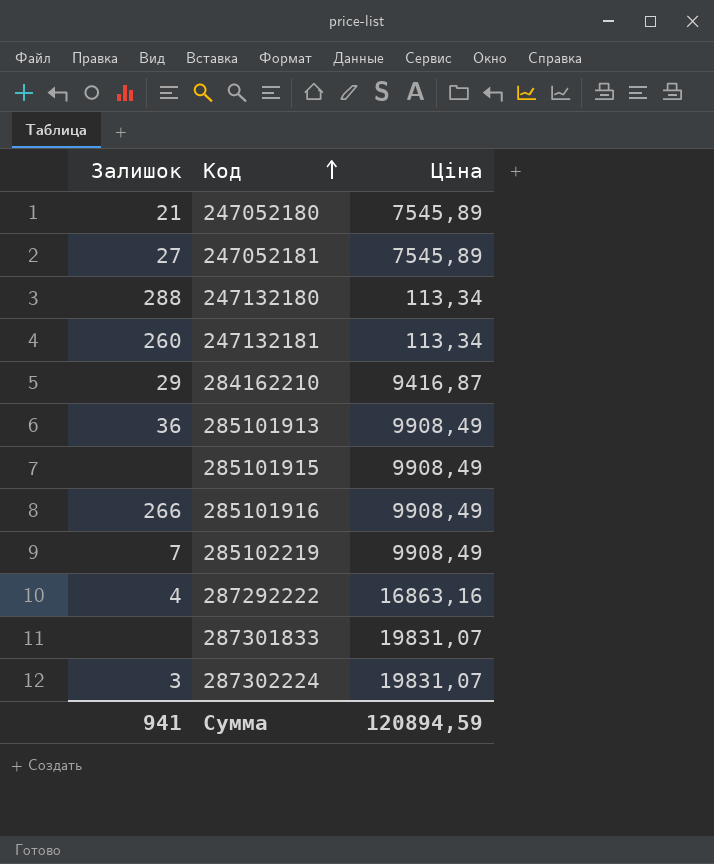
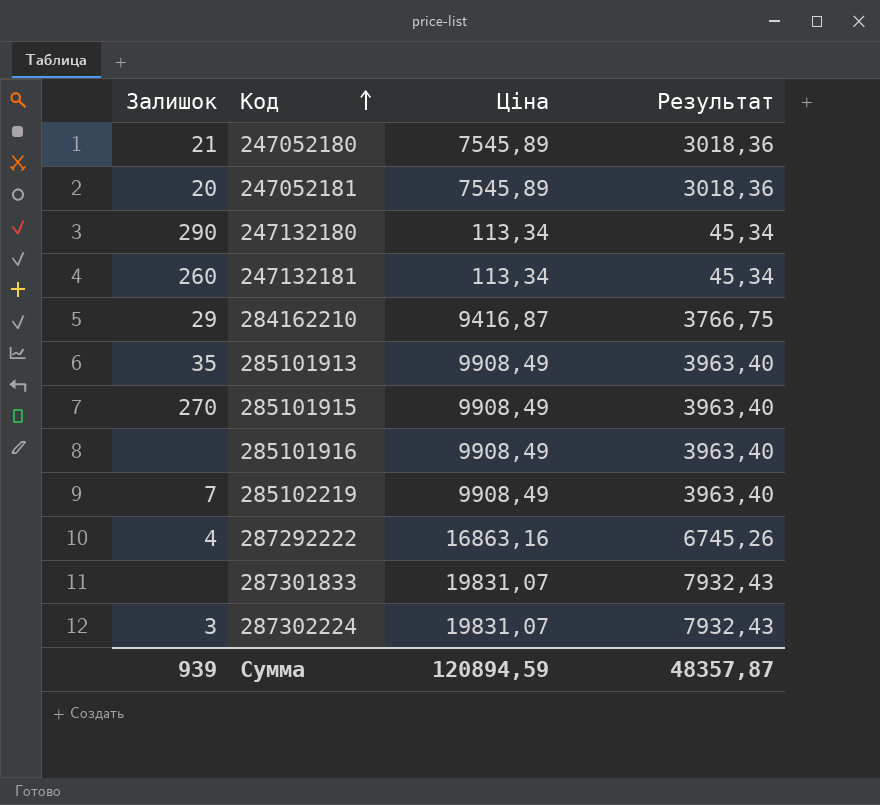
column Результат | formula: none -> [Ціна] * 0,4
247052181 | Залишок: 27 -> 20
247132180 | Залишок: 288 -> 290
285101913 | Залишок: 36 -> 35
285101915 | Залишок: none -> 270
285101916 | Залишок: 266 -> none
Сумма | Залишок: 941 -> 939

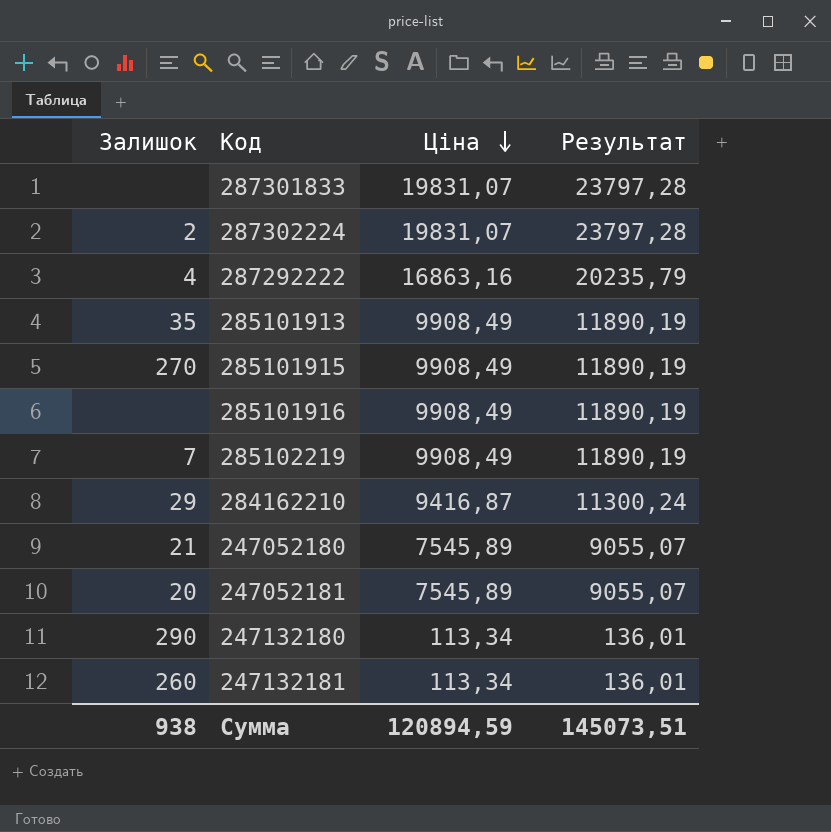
row order: Код ascending -> Ціна descending
column Результат | formula: [Ціна] * 0,4 -> [Ціна] * 1,2
287302224 | Залишок: 3 -> 2
Сумма | Залишок: 939 -> 938
Сумма | Результат: 48357,87 -> 145073,51

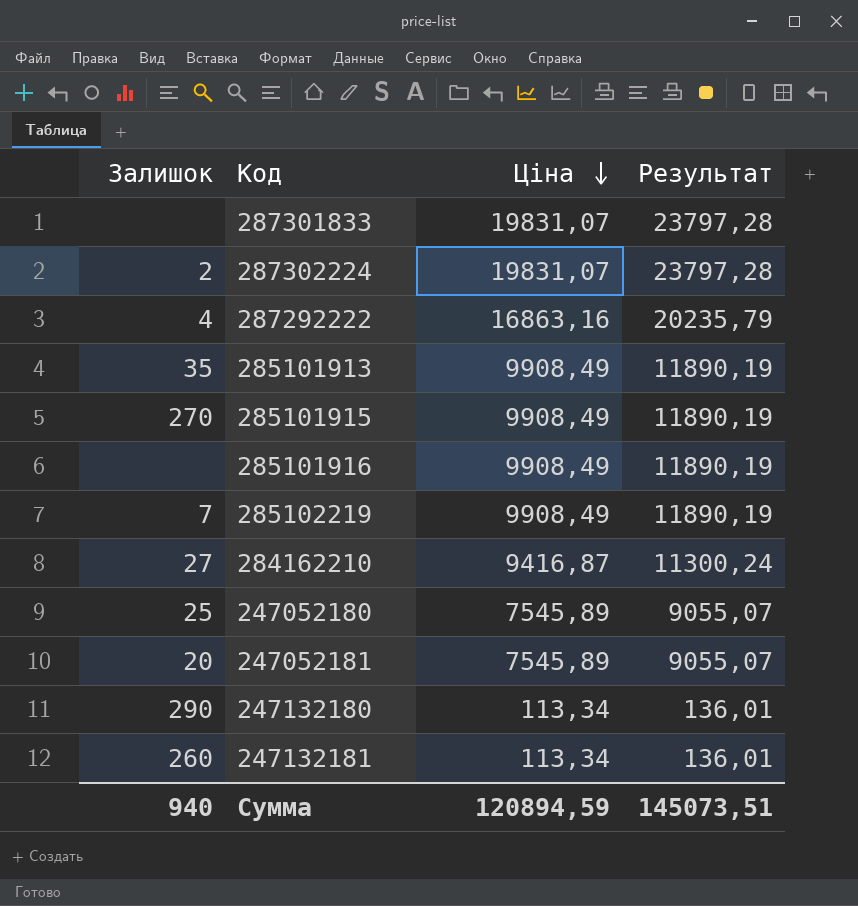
284162210 | Залишок: 29 -> 27
247052180 | Залишок: 21 -> 25
Сумма | Залишок: 938 -> 940

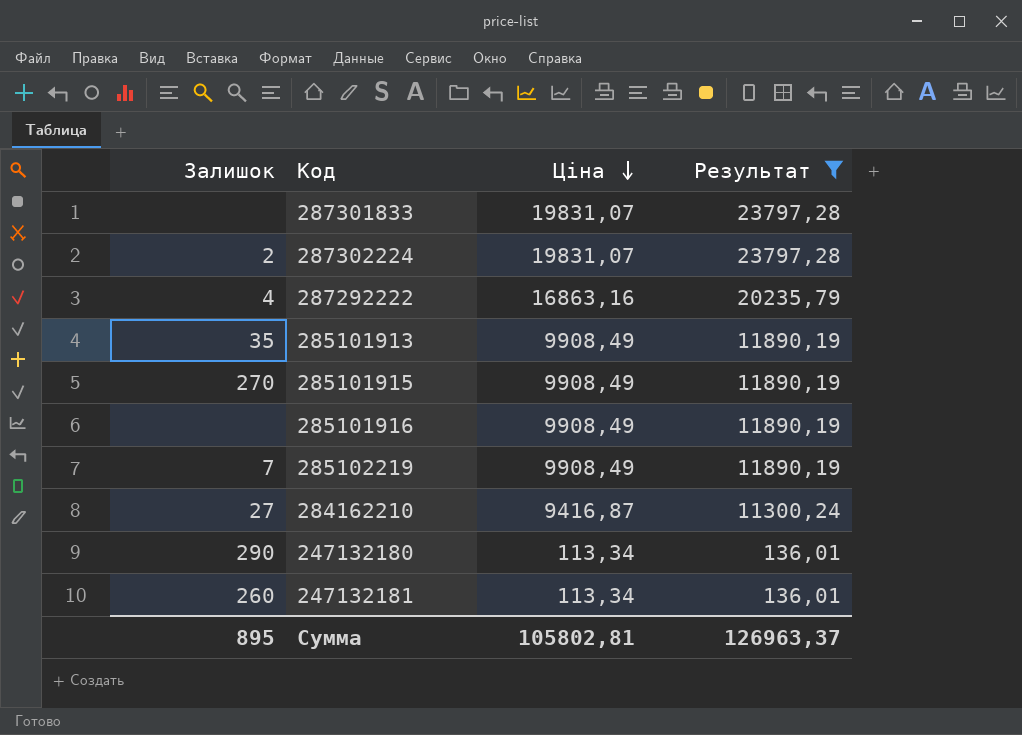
filter: none -> Результат != 9055,07
Сумма | Залишок: 940 -> 895
Сумма | Ціна: 120894,59 -> 105802,81
Сумма | Результат: 145073,51 -> 126963,37

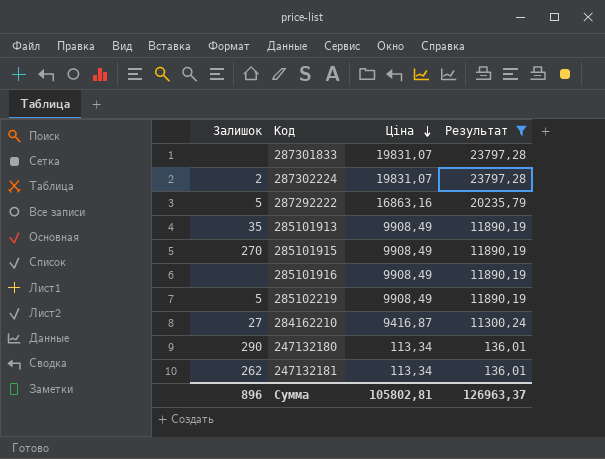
287292222 | Залишок: 4 -> 5
285102219 | Залишок: 7 -> 5
247132181 | Залишок: 260 -> 262
Сумма | Залишок: 895 -> 896

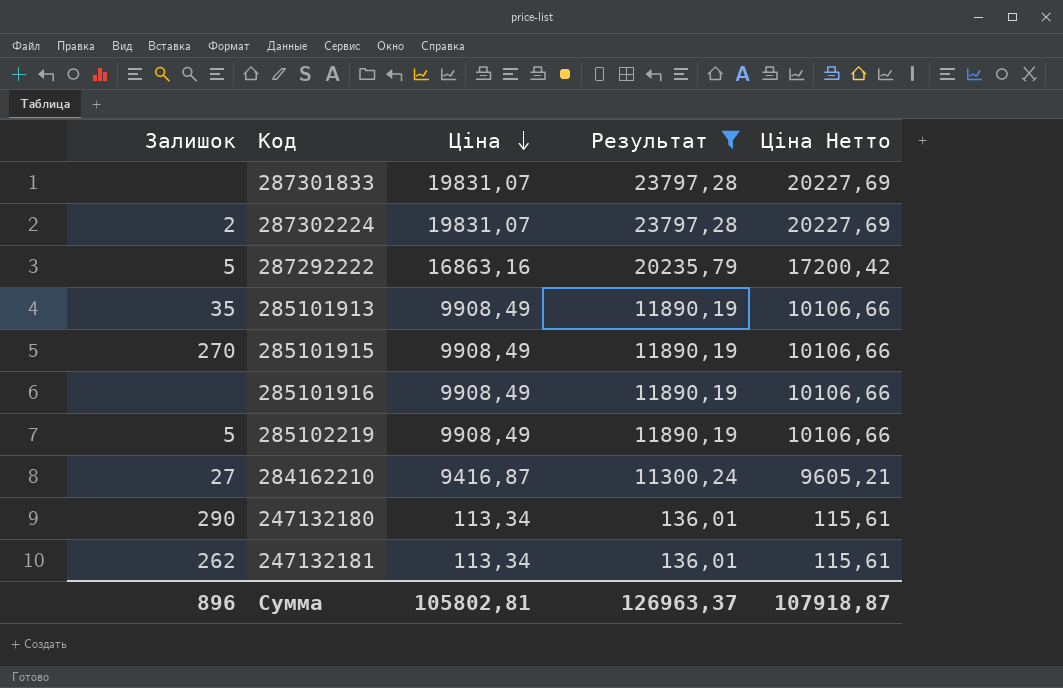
column Ціна Нетто | formula: none -> [Ціна] * 1,02

